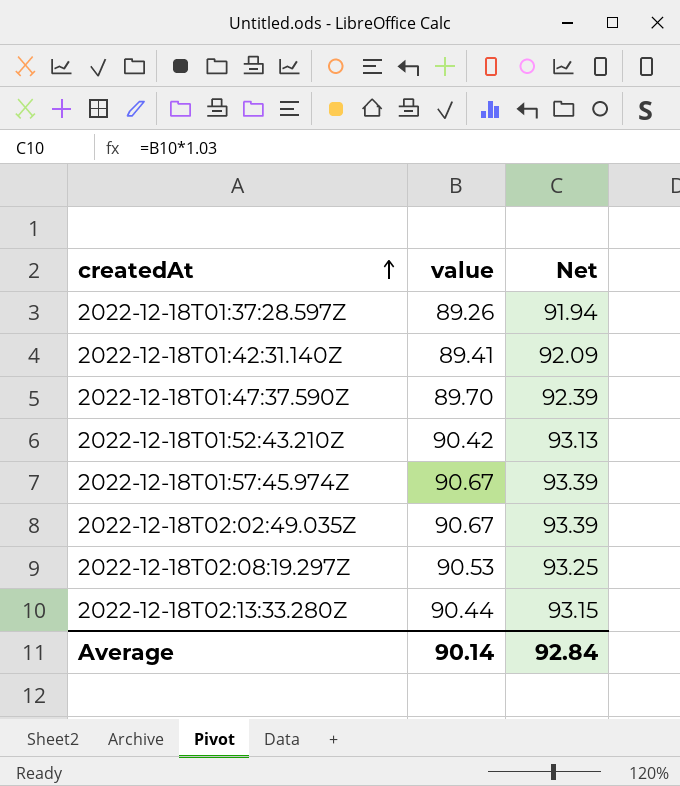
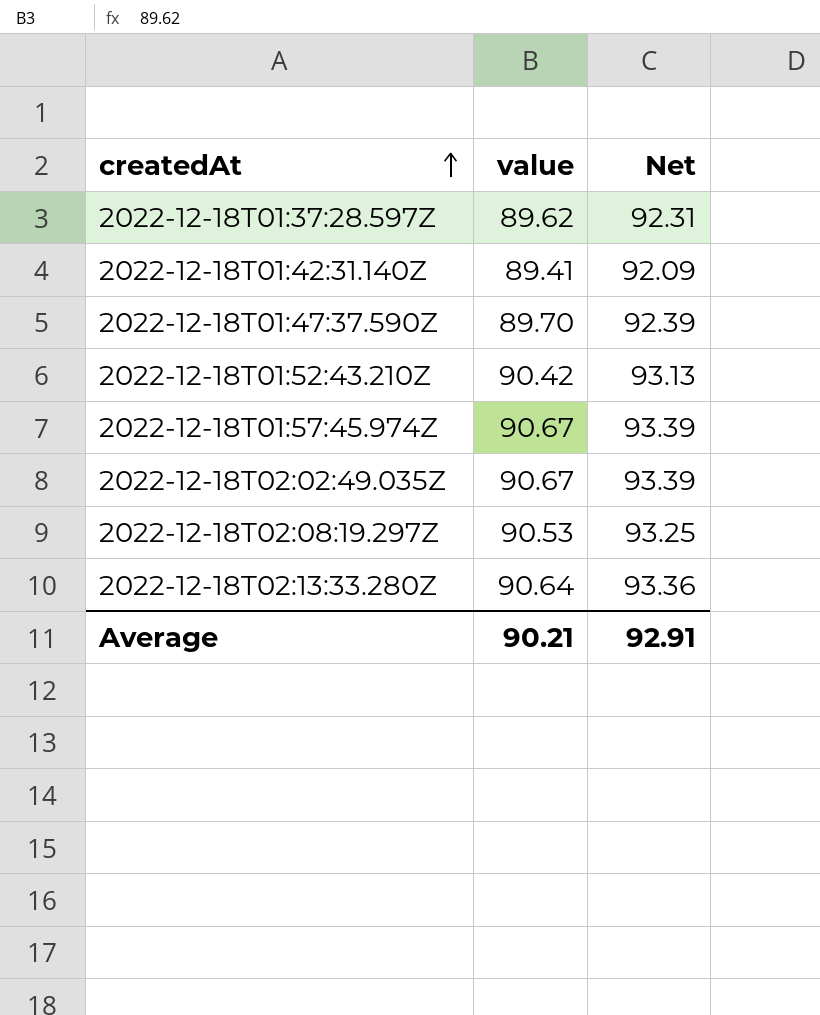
2022-12-18T01:37:28.597Z | value: 89.26 -> 89.62
2022-12-18T01:37:28.597Z | Net: 91.94 -> 92.31
2022-12-18T02:13:33.280Z | value: 90.44 -> 90.64
2022-12-18T02:13:33.280Z | Net: 93.15 -> 93.36
Average | value: 90.14 -> 90.21
Average | Net: 92.84 -> 92.91

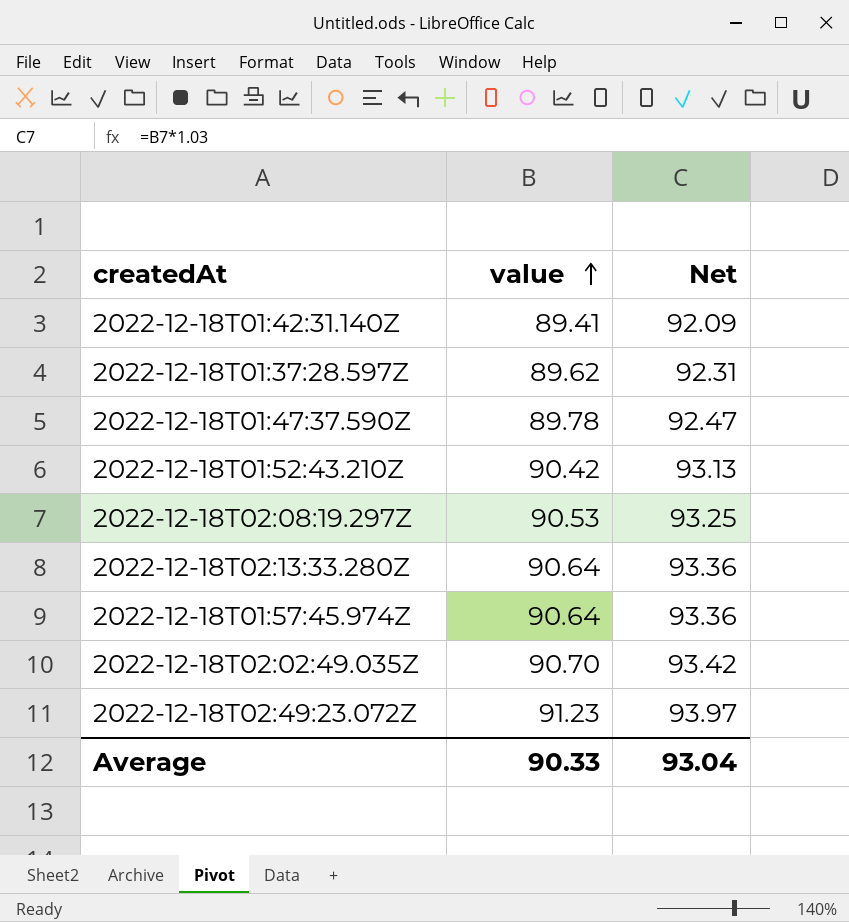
row order: createdAt ascending -> value ascending
2022-12-18T01:47:37.590Z | value: 89.70 -> 89.78
2022-12-18T01:47:37.590Z | Net: 92.39 -> 92.47
2022-12-18T01:57:45.974Z | value: 90.67 -> 90.64
2022-12-18T01:57:45.974Z | Net: 93.39 -> 93.36
2022-12-18T02:02:49.035Z | value: 90.67 -> 90.70
2022-12-18T02:02:49.035Z | Net: 93.39 -> 93.42
row 2022-12-18T02:49:23.072Z: none -> 91.23 | 93.97
Average | value: 90.21 -> 90.33
Average | Net: 92.91 -> 93.04

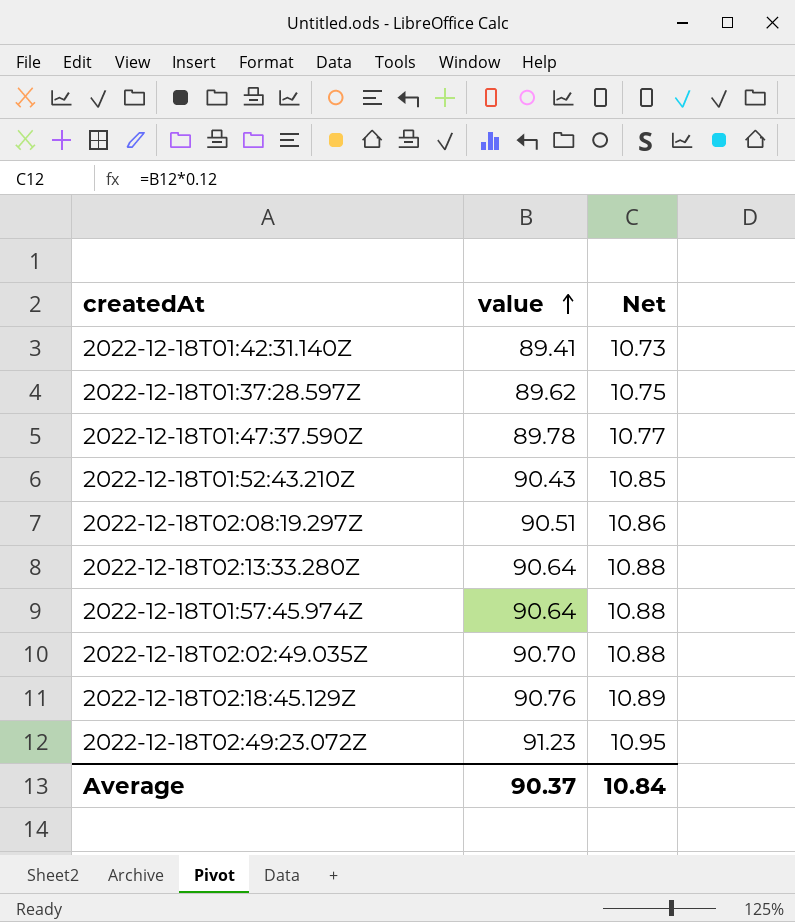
column Net | formula: [value] * 1.03 -> [value] * 0.12
2022-12-18T01:52:43.210Z | value: 90.42 -> 90.43
2022-12-18T02:08:19.297Z | value: 90.53 -> 90.51
row 2022-12-18T02:18:45.129Z: none -> 90.76 | 10.89
Average | value: 90.33 -> 90.37
Average | Net: 93.04 -> 10.84

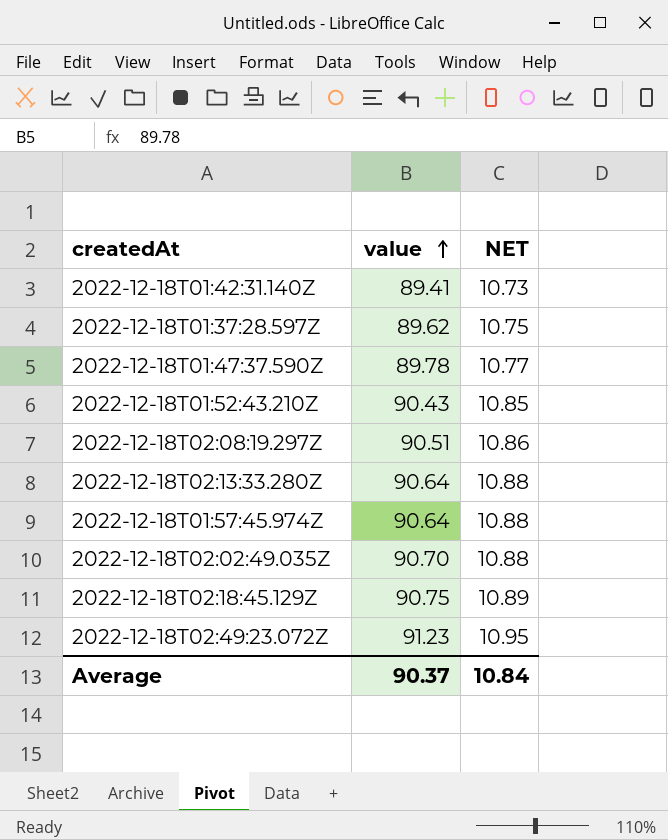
column name: Net -> NET
2022-12-18T02:18:45.129Z | value: 90.76 -> 90.75

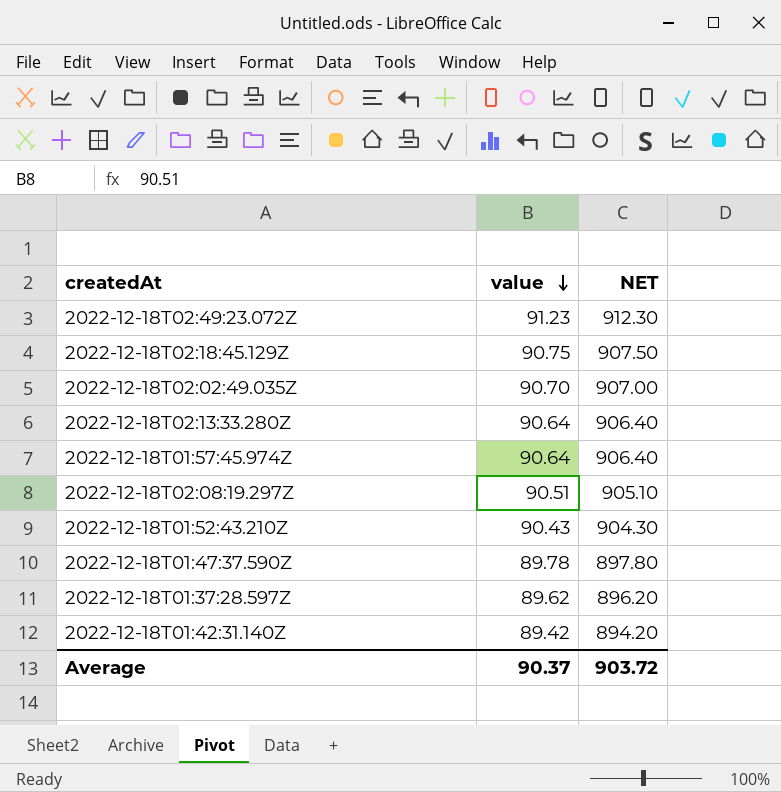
row order: value ascending -> value descending
column NET | formula: [value] * 0.12 -> [value] * 10
2022-12-18T01:42:31.140Z | value: 89.41 -> 89.42
Average | NET: 10.84 -> 903.72

